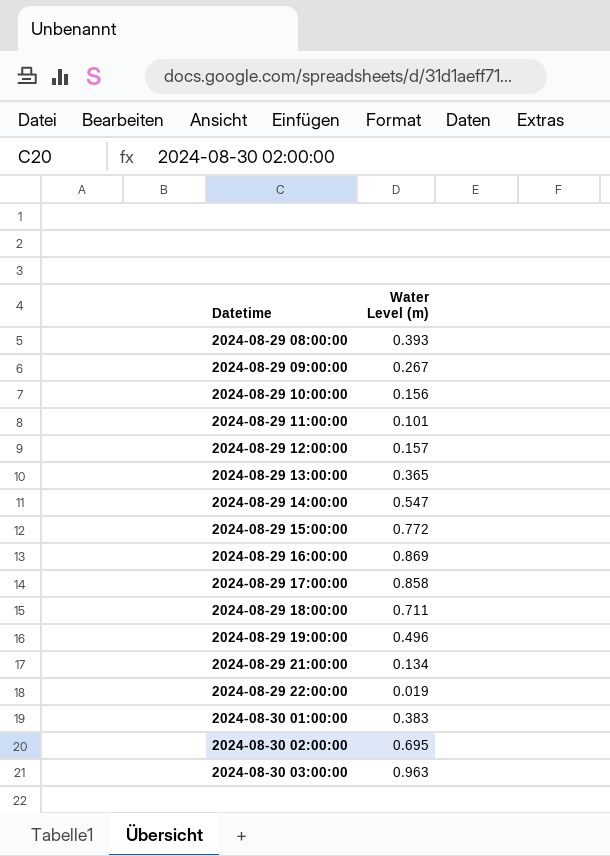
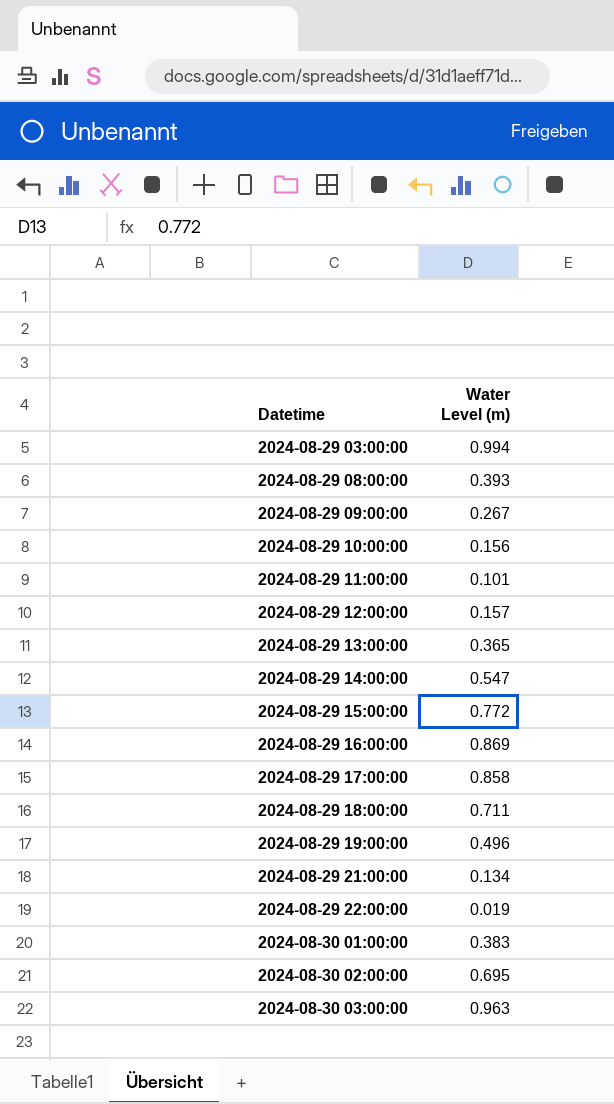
row 2024-08-29 03:00:00: none -> 0.994

